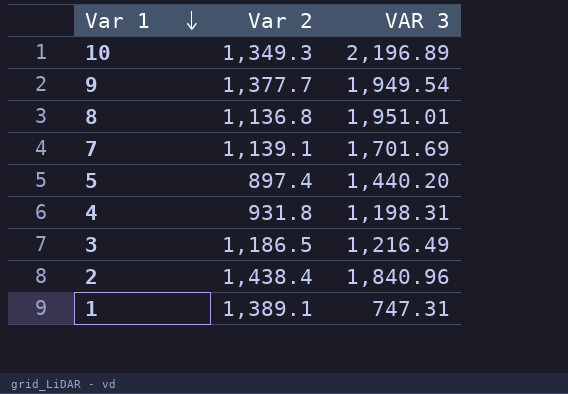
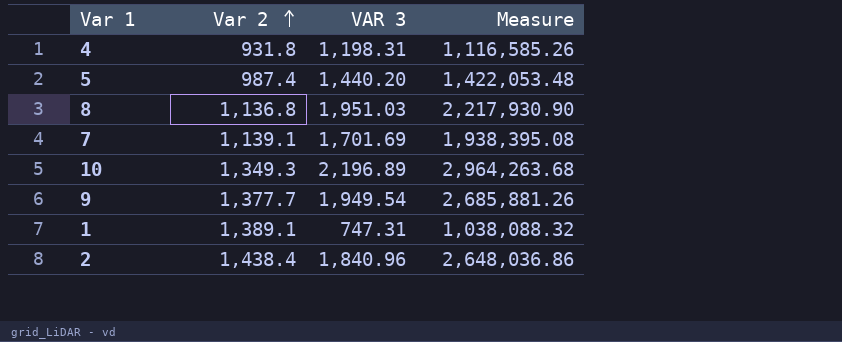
row order: Var 1 descending -> Var 2 ascending
column Measure | formula: none -> [Var 2] * [VAR 3]
row 3: 1,186.5 | 1,216.49 -> none
5 | Var 2: 897.4 -> 987.4
8 | VAR 3: 1,951.01 -> 1,951.03

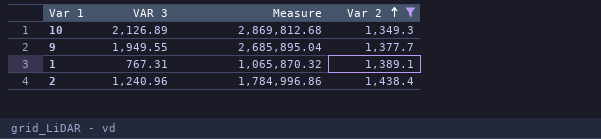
filter: none -> Var 2 >= 1,349.3
column Var 2 | position: 2 -> 4
10 | VAR 3: 2,196.89 -> 2,126.89
10 | Measure: 2,964,263.68 -> 2,869,812.68
9 | VAR 3: 1,949.54 -> 1,949.55
9 | Measure: 2,685,881.26 -> 2,685,895.04
1 | VAR 3: 747.31 -> 767.31
1 | Measure: 1,038,088.32 -> 1,065,870.32
2 | VAR 3: 1,840.96 -> 1,240.96
2 | Measure: 2,648,036.86 -> 1,784,996.86

